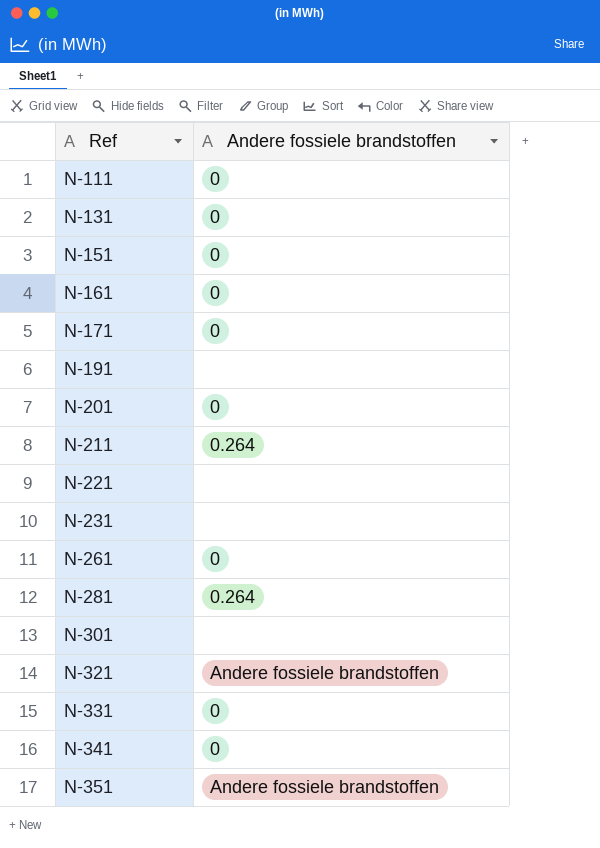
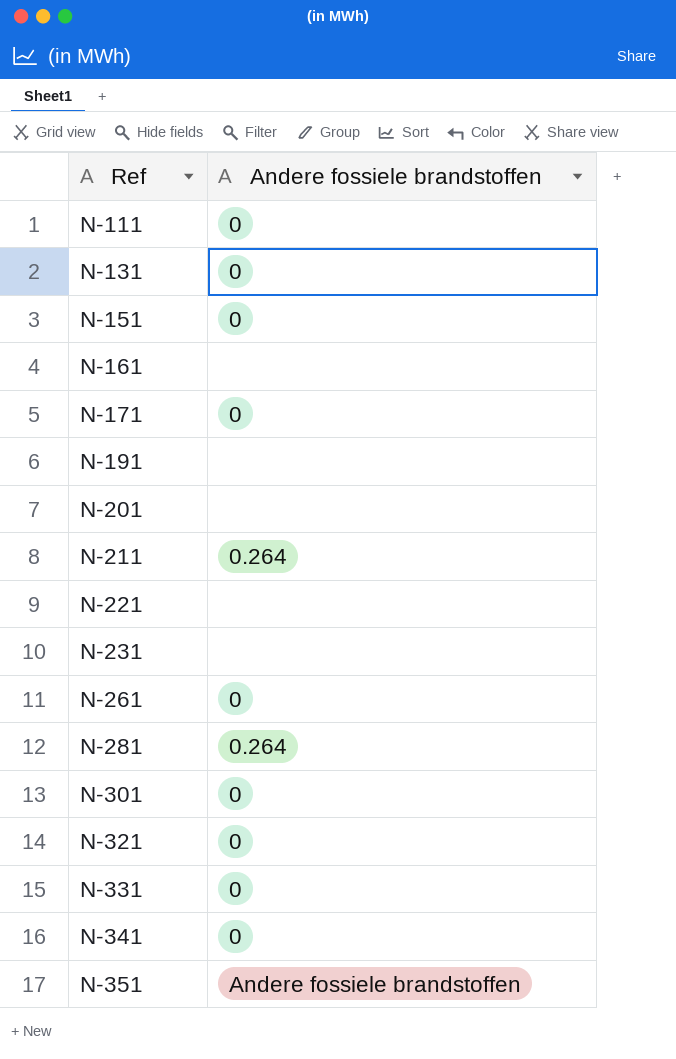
N-161 | Andere fossiele brandstoffen: 0 -> none
N-201 | Andere fossiele brandstoffen: 0 -> none
N-301 | Andere fossiele brandstoffen: none -> 0
N-321 | Andere fossiele brandstoffen: Andere fossiele brandstoffen -> 0

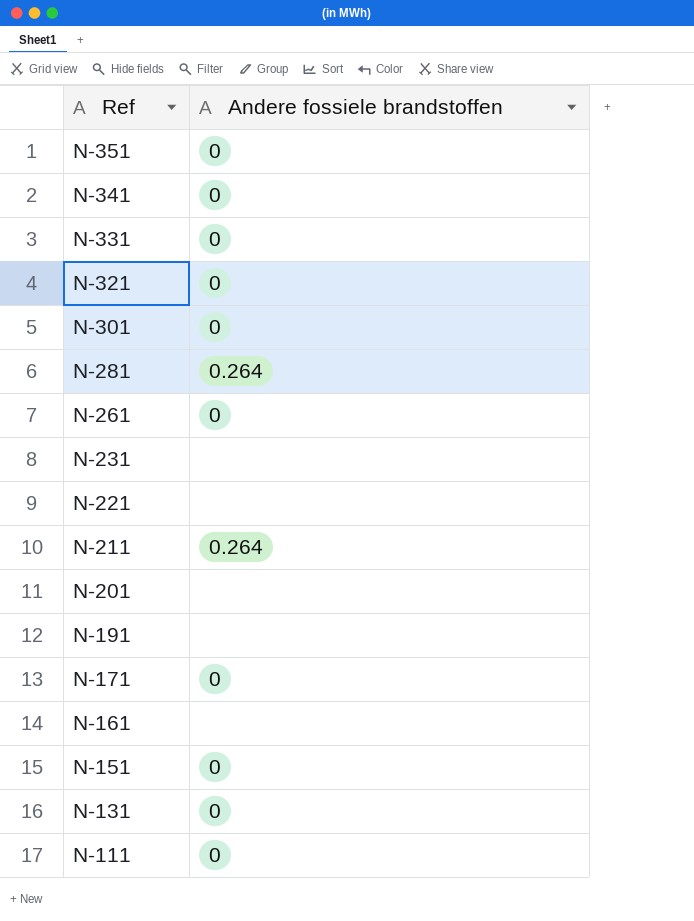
row order: Ref ascending -> Ref descending
N-351 | Andere fossiele brandstoffen: Andere fossiele brandstoffen -> 0

